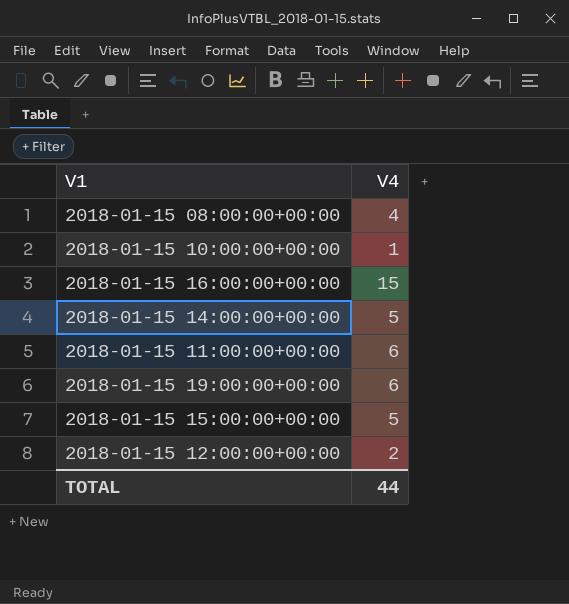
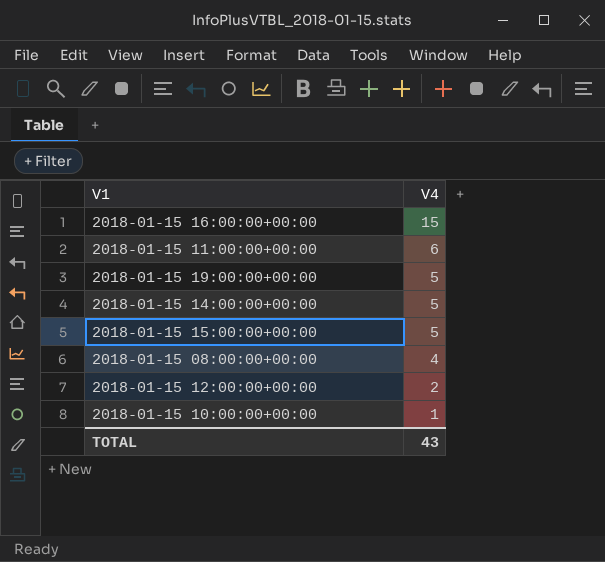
row order: none -> V4 descending
2018-01-15 19:00:00+00:00 | V4: 6 -> 5
TOTAL | V4: 44 -> 43

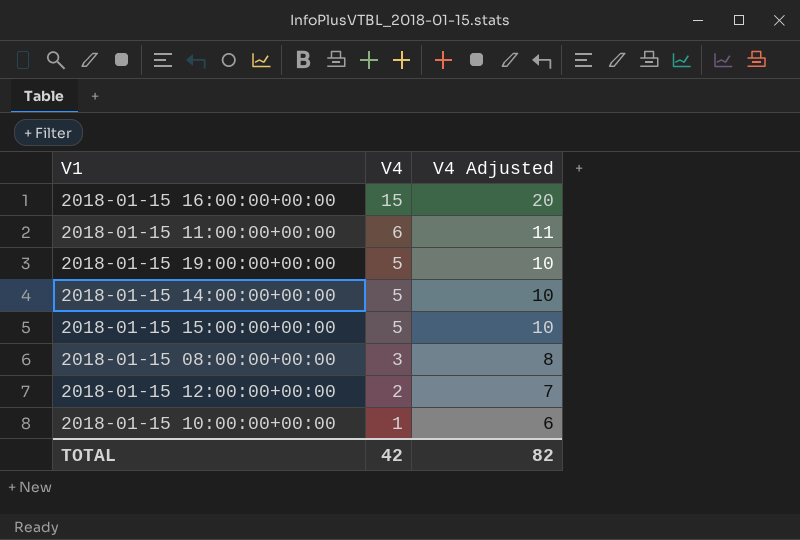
column V4 Adjusted | formula: none -> [V4] + 5
2018-01-15 08:00:00+00:00 | V4: 4 -> 3
TOTAL | V4: 43 -> 42

